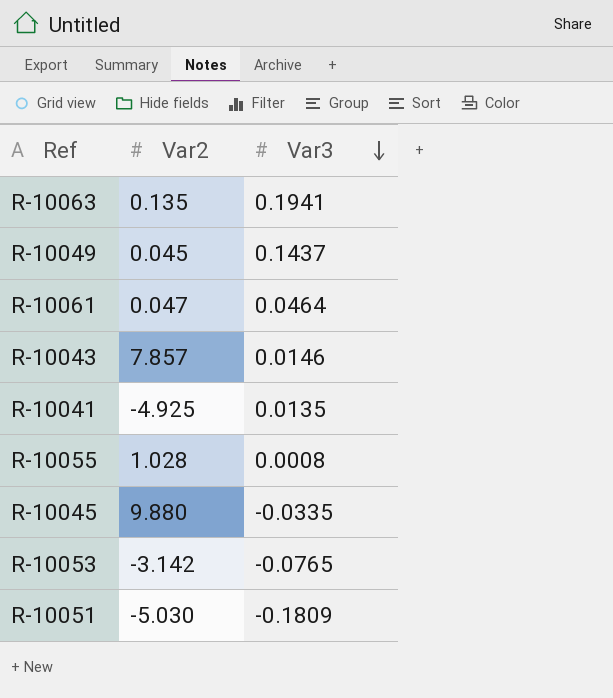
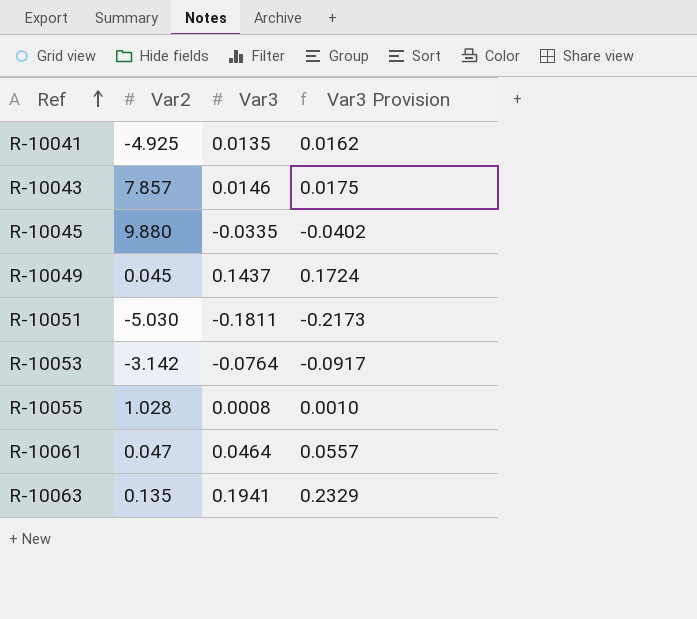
row order: Var3 descending -> Ref ascending
column Var3 Provision | formula: none -> [Var3] * 1.2
R-10051 | Var3: -0.1809 -> -0.1811
R-10053 | Var3: -0.0765 -> -0.0764

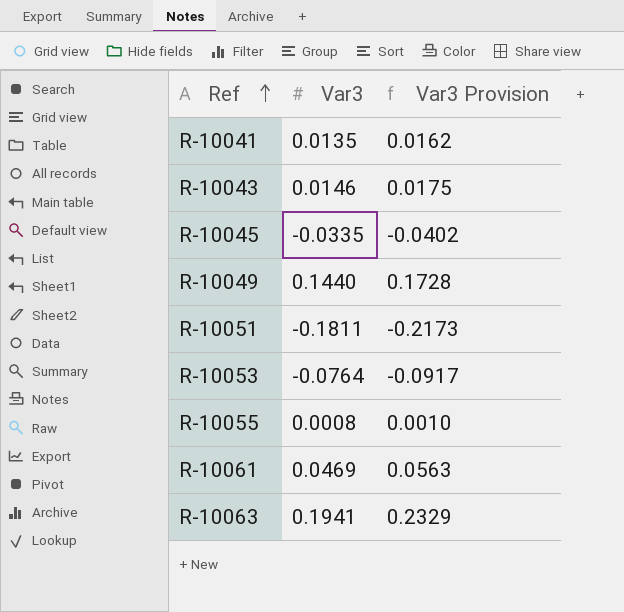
column Var2 | position: 2 -> none
R-10049 | Var3: 0.1437 -> 0.1440
R-10049 | Var3 Provision: 0.1724 -> 0.1728
R-10061 | Var3: 0.0464 -> 0.0469
R-10061 | Var3 Provision: 0.0557 -> 0.0563

